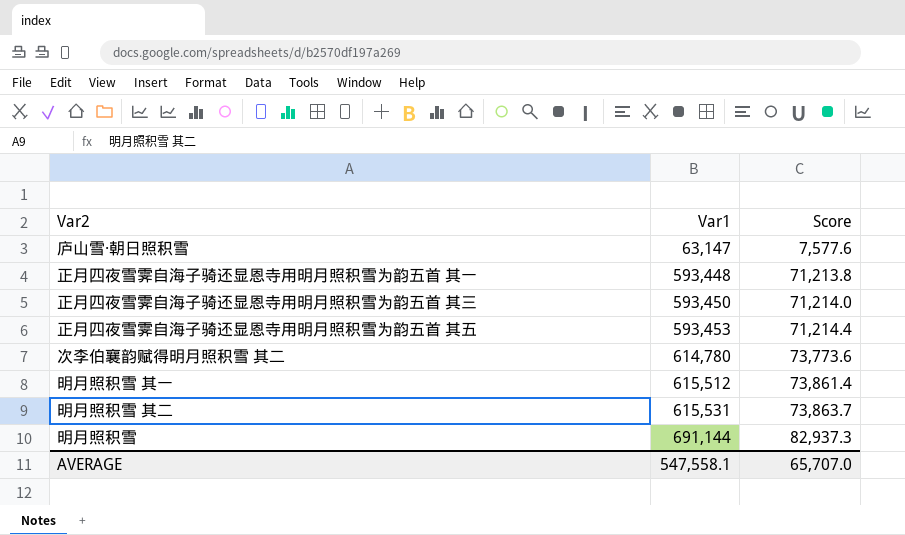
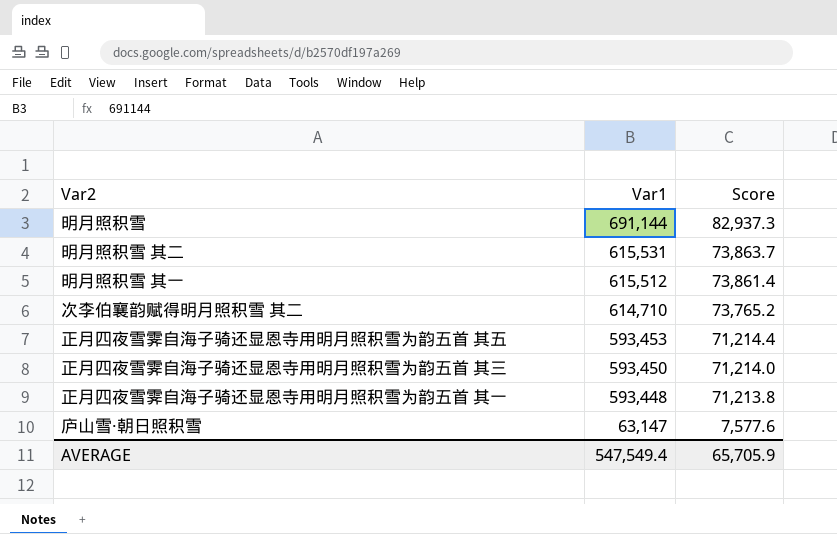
row order: Var1 ascending -> Var1 descending
次李伯襄韵赋得明月照积雪 其二 | Var1: 614,780 -> 614,710
次李伯襄韵赋得明月照积雪 其二 | Score: 73,773.6 -> 73,765.2
AVERAGE | Var1: 547,558.1 -> 547,549.4
AVERAGE | Score: 65,707.0 -> 65,705.9

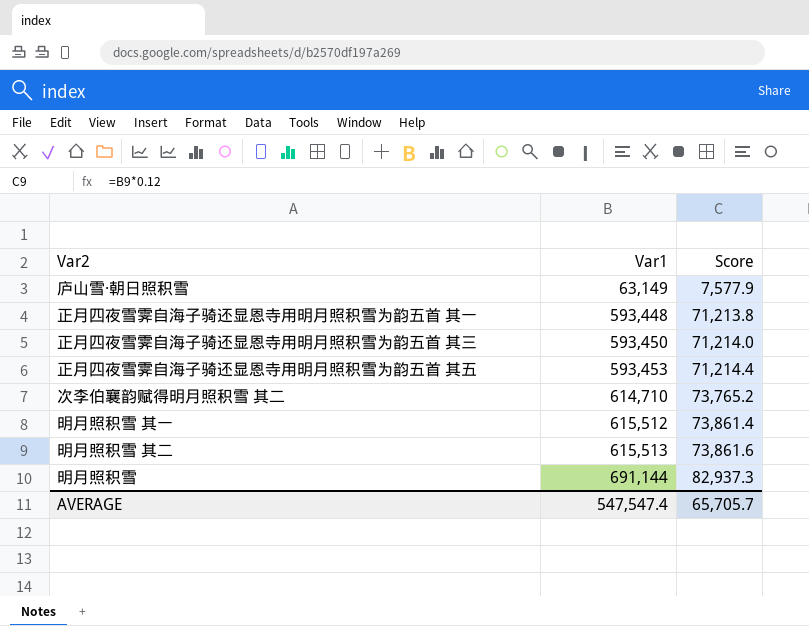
row order: Var1 descending -> Var1 ascending
庐山雪·朝日照积雪 | Var1: 63,147 -> 63,149
庐山雪·朝日照积雪 | Score: 7,577.6 -> 7,577.9
明月照积雪 其二 | Var1: 615,531 -> 615,513
明月照积雪 其二 | Score: 73,863.7 -> 73,861.6
AVERAGE | Var1: 547,549.4 -> 547,547.4
AVERAGE | Score: 65,705.9 -> 65,705.7

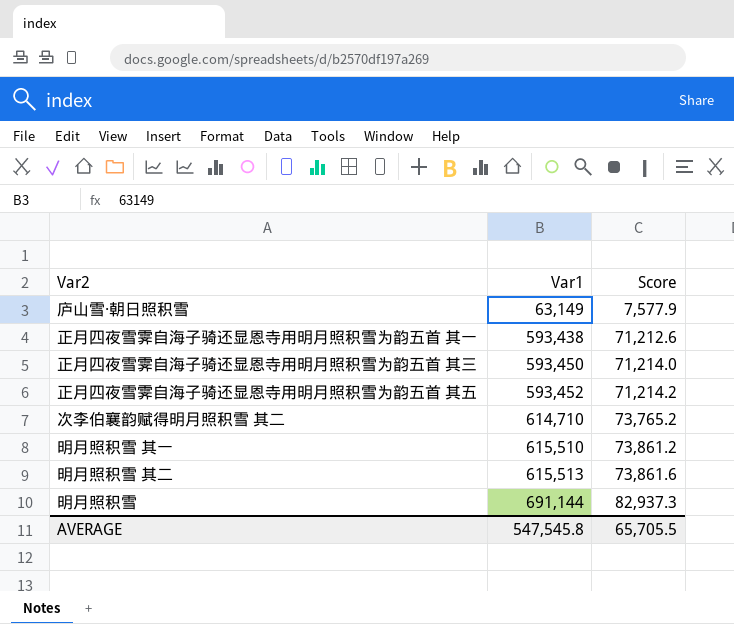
正月四夜雪霁自海子骑还显恩寺用明月照积雪为韵五首 其一 | Var1: 593,448 -> 593,438
正月四夜雪霁自海子骑还显恩寺用明月照积雪为韵五首 其一 | Score: 71,213.8 -> 71,212.6
正月四夜雪霁自海子骑还显恩寺用明月照积雪为韵五首 其五 | Var1: 593,453 -> 593,452
正月四夜雪霁自海子骑还显恩寺用明月照积雪为韵五首 其五 | Score: 71,214.4 -> 71,214.2
明月照积雪 其一 | Var1: 615,512 -> 615,510
明月照积雪 其一 | Score: 73,861.4 -> 73,861.2
AVERAGE | Var1: 547,547.4 -> 547,545.8
AVERAGE | Score: 65,705.7 -> 65,705.5

